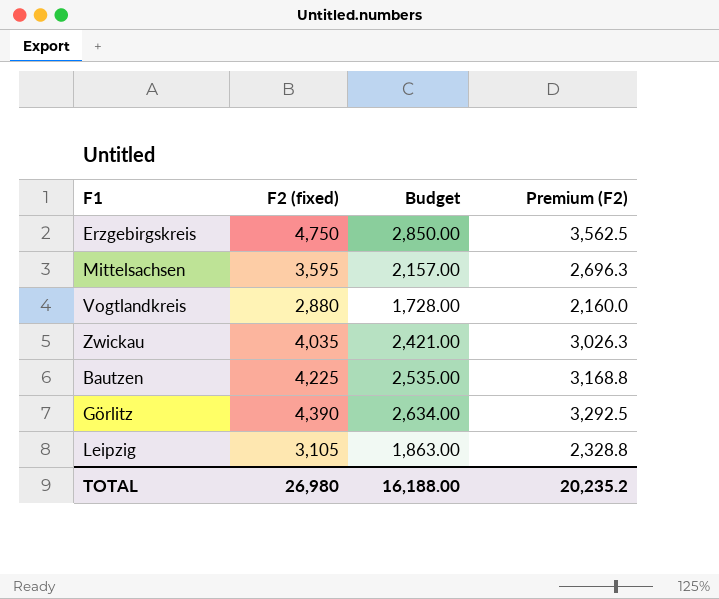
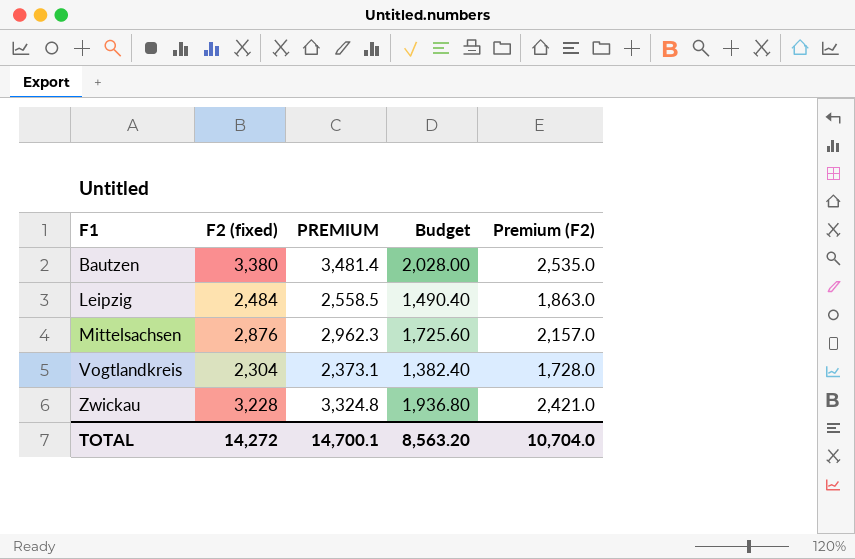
row order: none -> F1 ascending
column PREMIUM | formula: none -> [F2 (fixed)] * 1.03
row Erzgebirgskreis: 4,750 | 2,850.00 | 3,562.5 -> none
row Görlitz: 4,390 | 2,634.00 | 3,292.5 -> none
Bautzen | F2 (fixed): 4,225 -> 3,380
Bautzen | Budget: 2,535.00 -> 2,028.00
Bautzen | Premium (F2): 3,168.8 -> 2,535.0
Leipzig | F2 (fixed): 3,105 -> 2,484
Leipzig | Budget: 1,863.00 -> 1,490.40
Leipzig | Premium (F2): 2,328.8 -> 1,863.0
Mittelsachsen | F2 (fixed): 3,595 -> 2,876
Mittelsachsen | Budget: 2,157.00 -> 1,725.60
Mittelsachsen | Premium (F2): 2,696.3 -> 2,157.0
Vogtlandkreis | F2 (fixed): 2,880 -> 2,304
Vogtlandkreis | Budget: 1,728.00 -> 1,382.40
Vogtlandkreis | Premium (F2): 2,160.0 -> 1,728.0
Zwickau | F2 (fixed): 4,035 -> 3,228
Zwickau | Budget: 2,421.00 -> 1,936.80
Zwickau | Premium (F2): 3,026.3 -> 2,421.0
TOTAL | F2 (fixed): 26,980 -> 14,272
TOTAL | Budget: 16,188.00 -> 8,563.20
TOTAL | Premium (F2): 20,235.2 -> 10,704.0

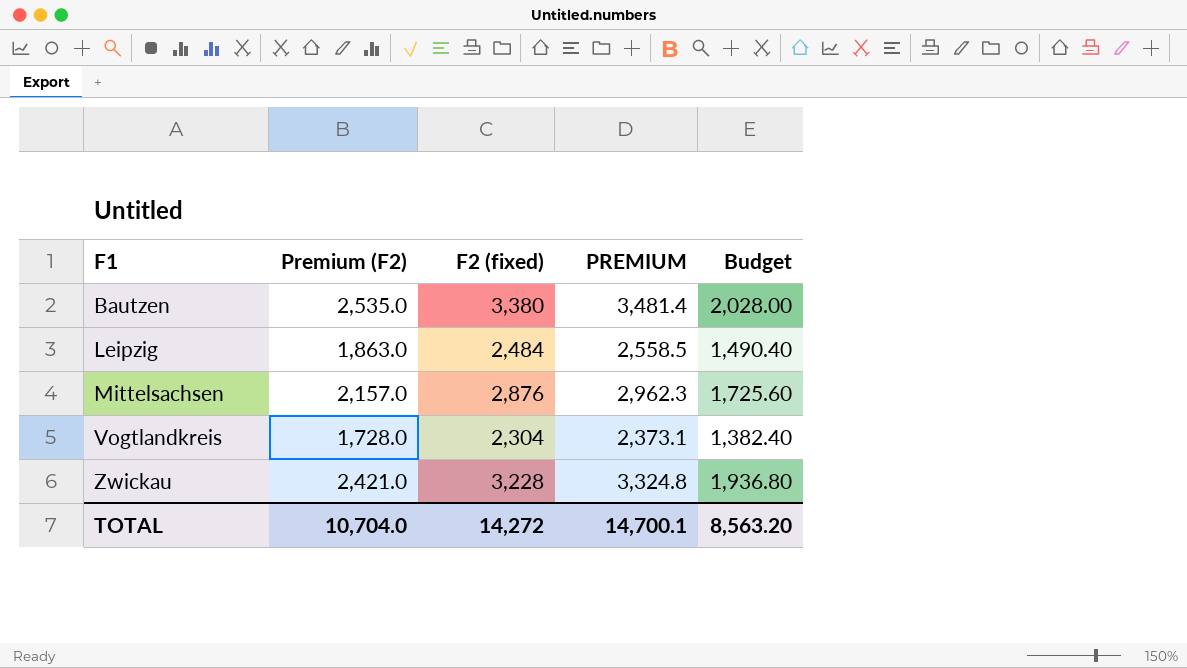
column Premium (F2) | position: 5 -> 2

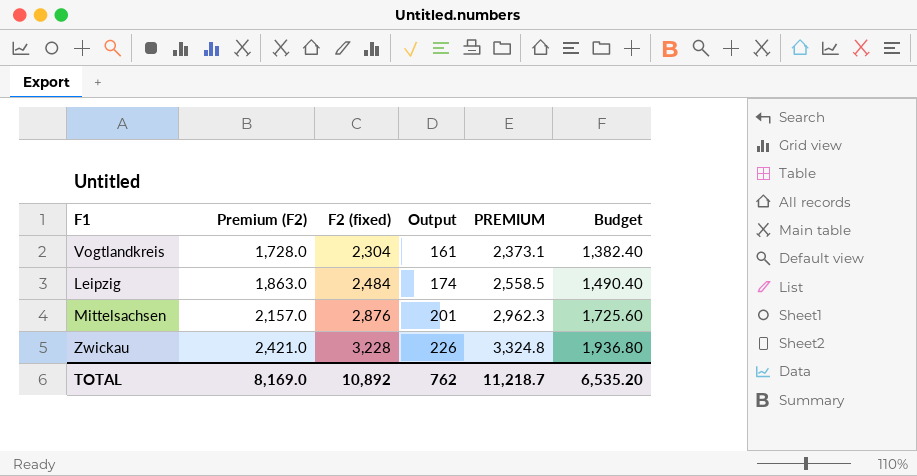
row order: F1 ascending -> Premium (F2) ascending
column Output | formula: none -> [F2 (fixed)] * 0.07
row Bautzen: 2,535.0 | 3,380 | 3,481.4 | 2,028.00 -> none
TOTAL | Premium (F2): 10,704.0 -> 8,169.0
TOTAL | F2 (fixed): 14,272 -> 10,892
TOTAL | PREMIUM: 14,700.1 -> 11,218.7
TOTAL | Budget: 8,563.20 -> 6,535.20

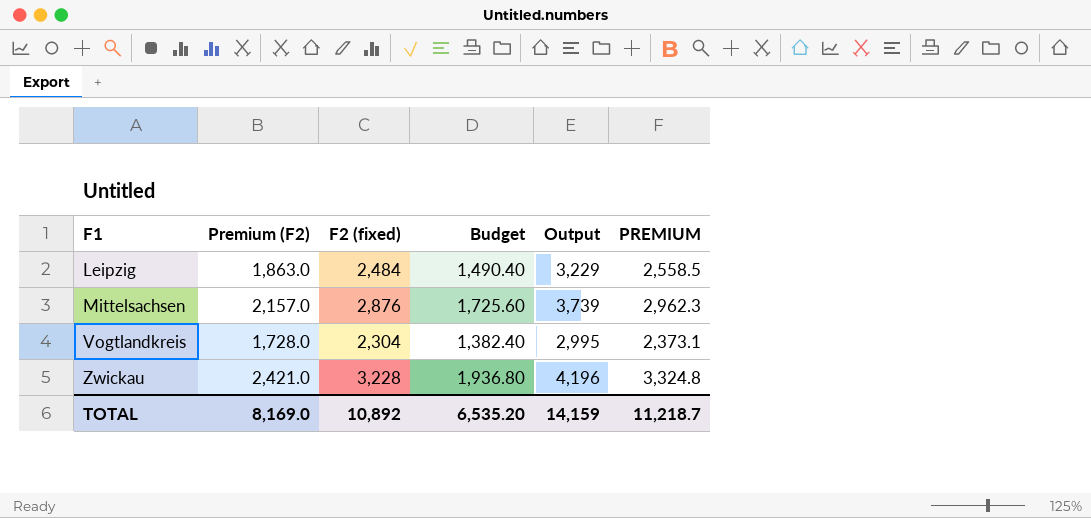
row order: Premium (F2) ascending -> F1 ascending
column Budget | position: 6 -> 4
column Output | formula: [F2 (fixed)] * 0.07 -> [F2 (fixed)] * 1.3
TOTAL | Output: 762 -> 14,159

